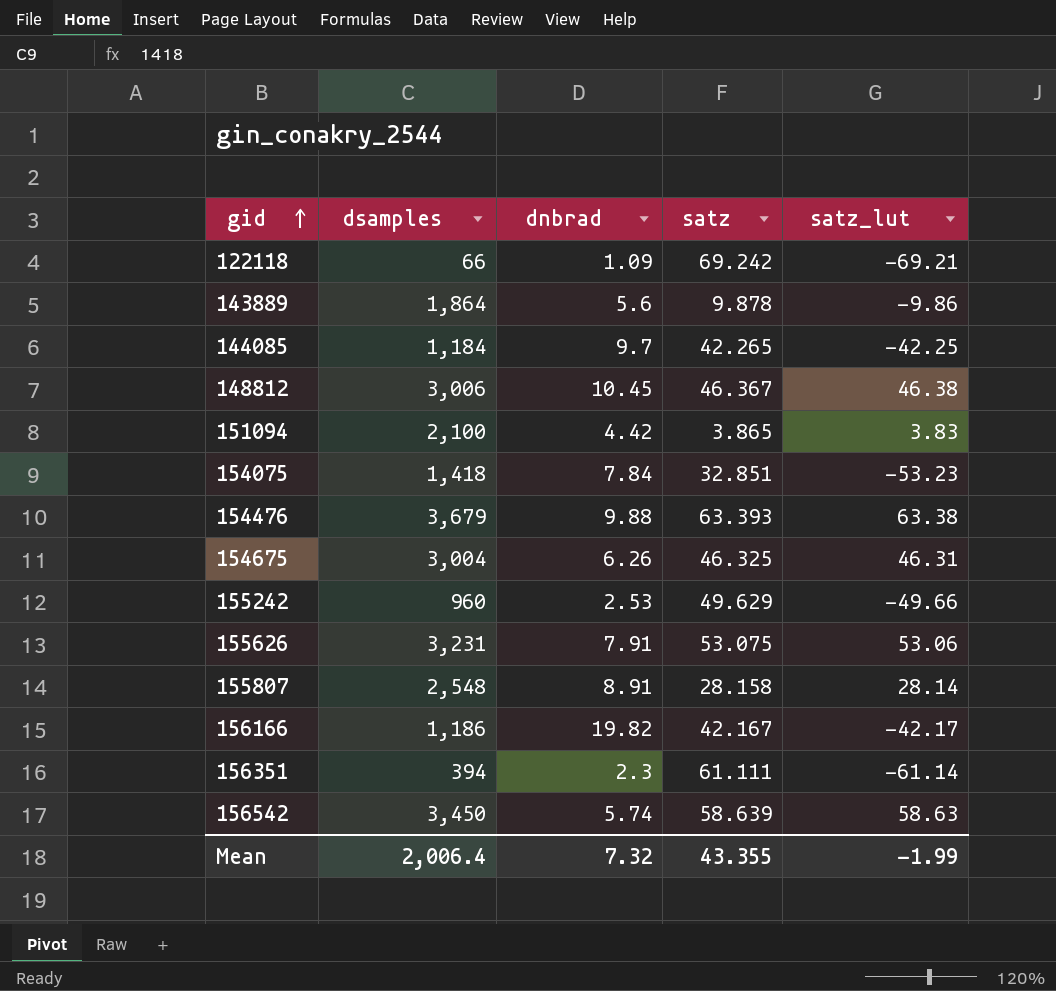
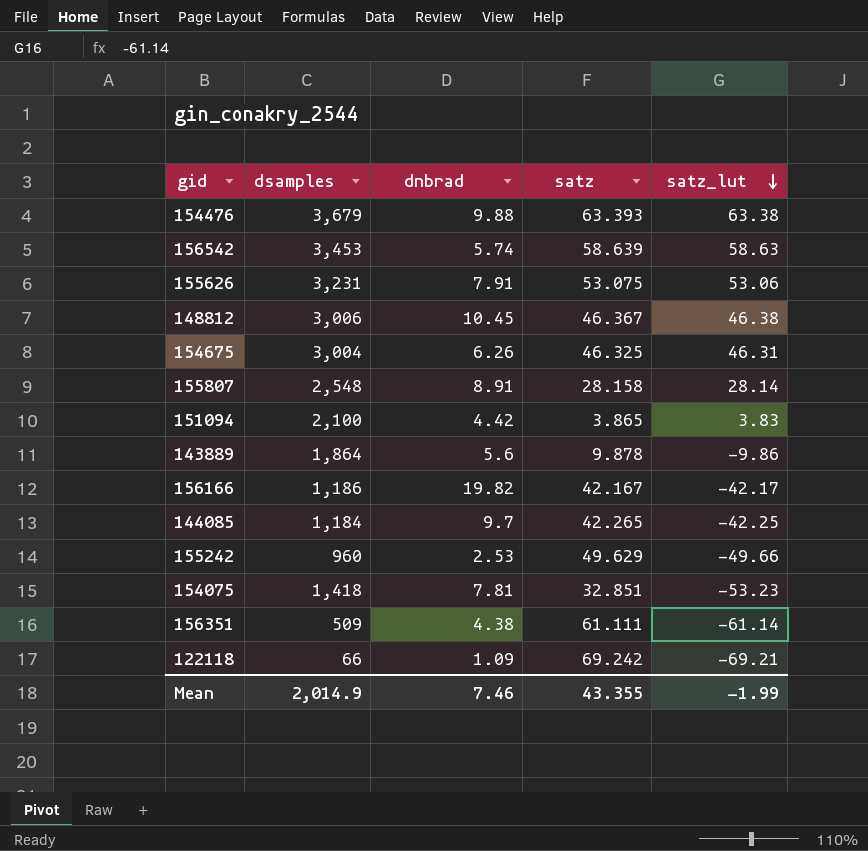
row order: gid ascending -> satz_lut descending
156542 | dsamples: 3,450 -> 3,453
154075 | dnbrad: 7.84 -> 7.81
156351 | dsamples: 394 -> 509
156351 | dnbrad: 2.3 -> 4.38
Mean | dsamples: 2,006.4 -> 2,014.9
Mean | dnbrad: 7.32 -> 7.46

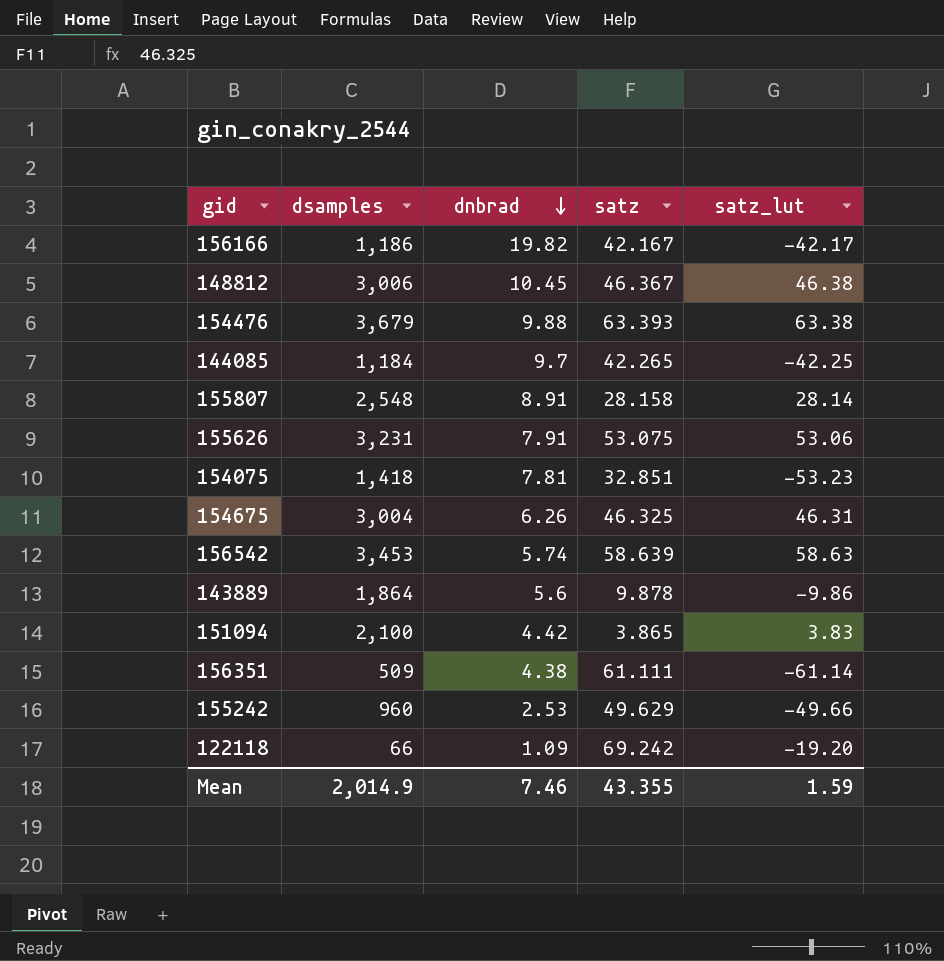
row order: satz_lut descending -> dnbrad descending
122118 | satz_lut: -69.21 -> -19.20
Mean | satz_lut: -1.99 -> 1.59

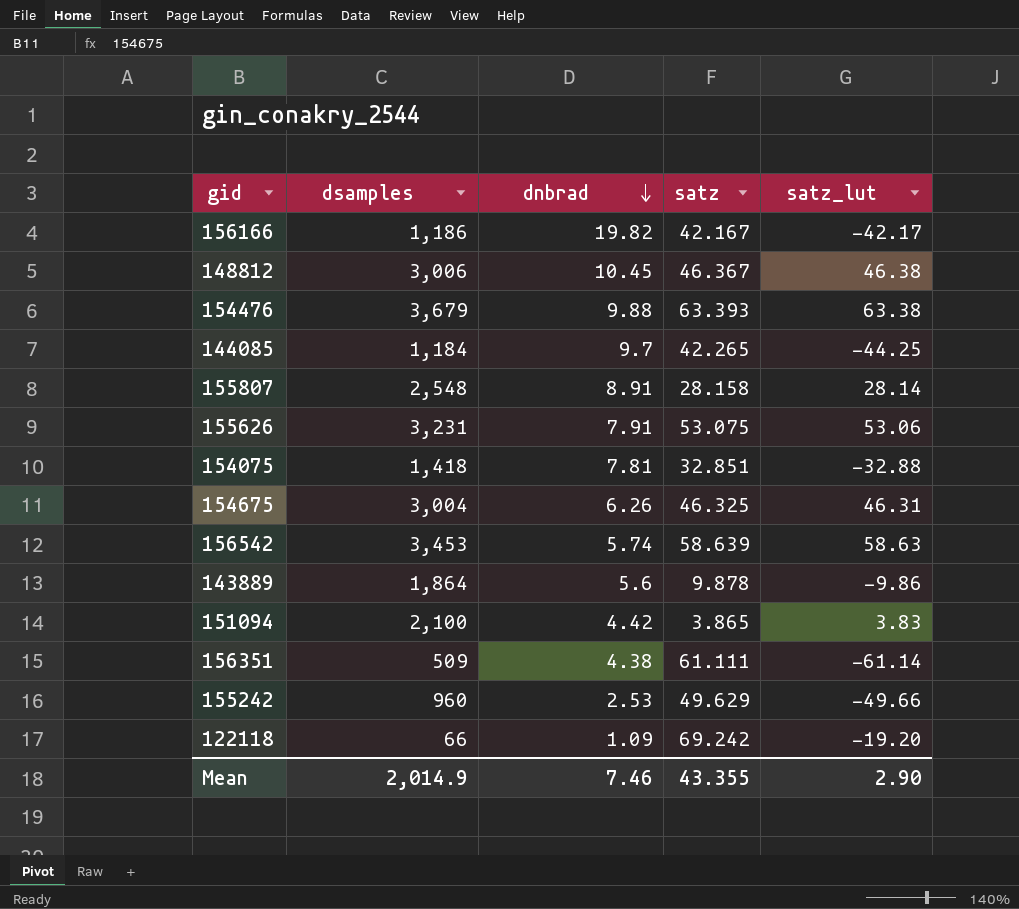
144085 | satz_lut: -42.25 -> -44.25
154075 | satz_lut: -53.23 -> -32.88
Mean | satz_lut: 1.59 -> 2.90

